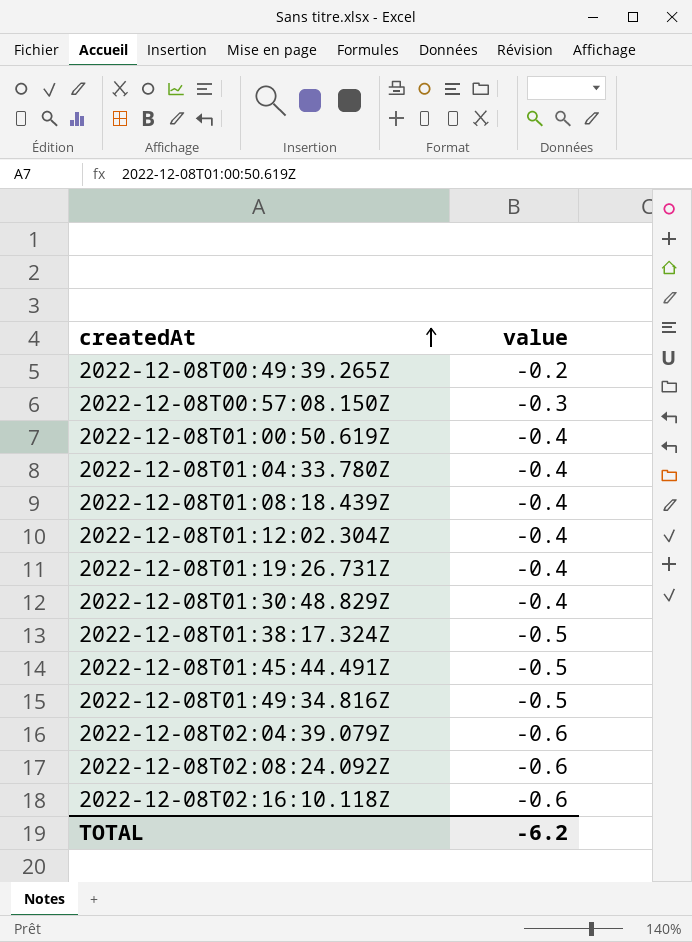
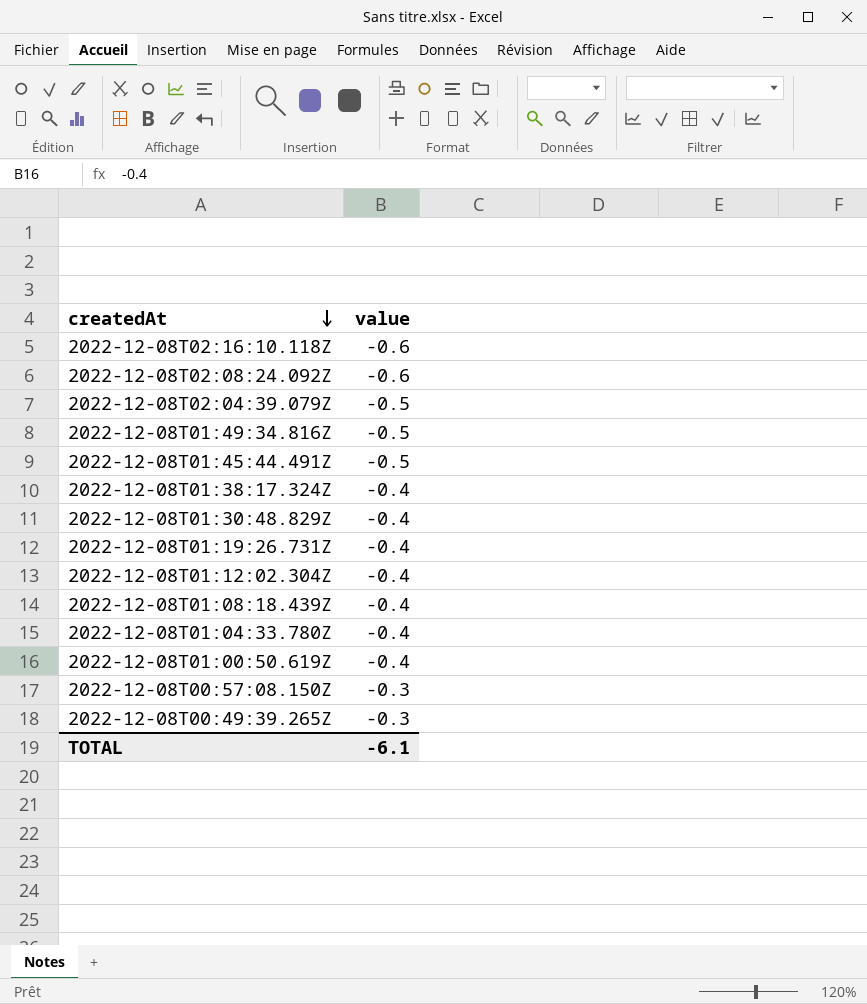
row order: createdAt ascending -> createdAt descending
2022-12-08T02:04:39.079Z | value: -0.6 -> -0.5
2022-12-08T01:38:17.324Z | value: -0.5 -> -0.4
2022-12-08T00:49:39.265Z | value: -0.2 -> -0.3
TOTAL | value: -6.2 -> -6.1

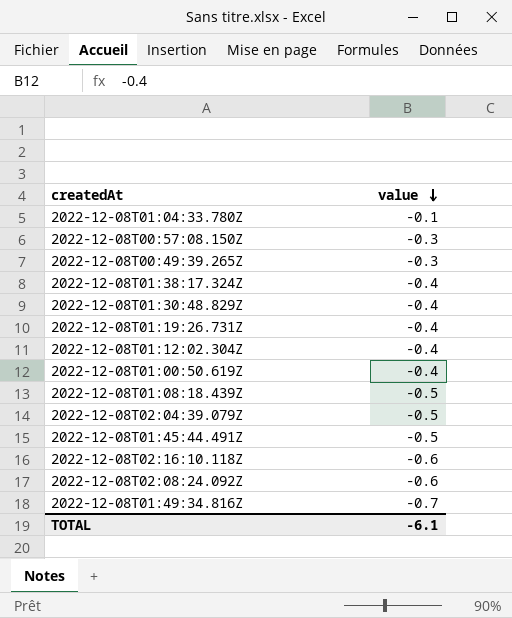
row order: createdAt descending -> value descending
2022-12-08T01:04:33.780Z | value: -0.4 -> -0.1
2022-12-08T01:08:18.439Z | value: -0.4 -> -0.5
2022-12-08T01:49:34.816Z | value: -0.5 -> -0.7

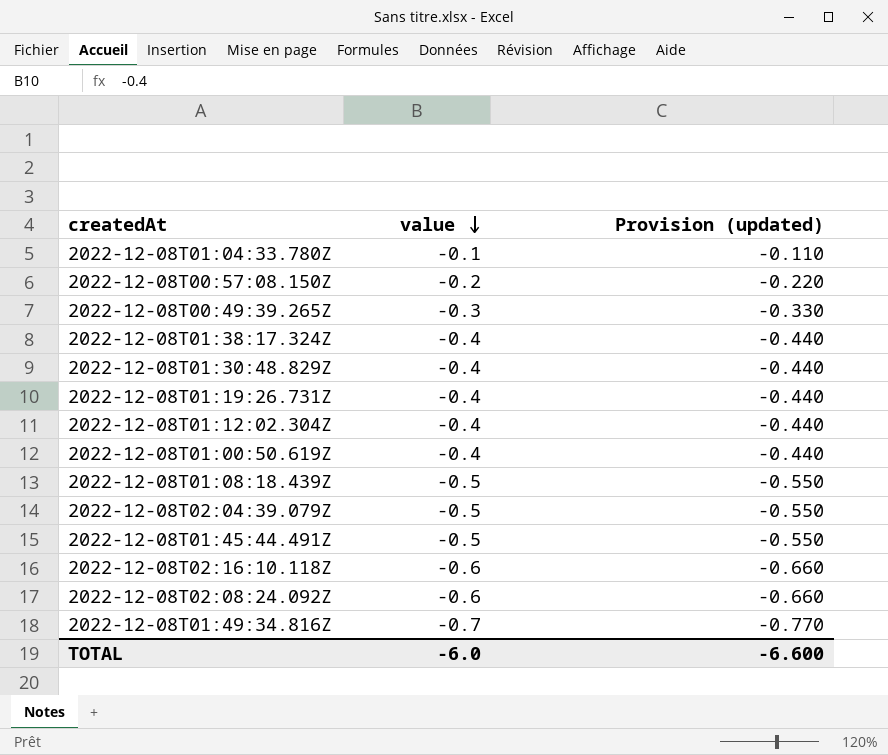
column Provision (updated) | formula: none -> [value] * 1.1
2022-12-08T00:57:08.150Z | value: -0.3 -> -0.2
TOTAL | value: -6.1 -> -6.0

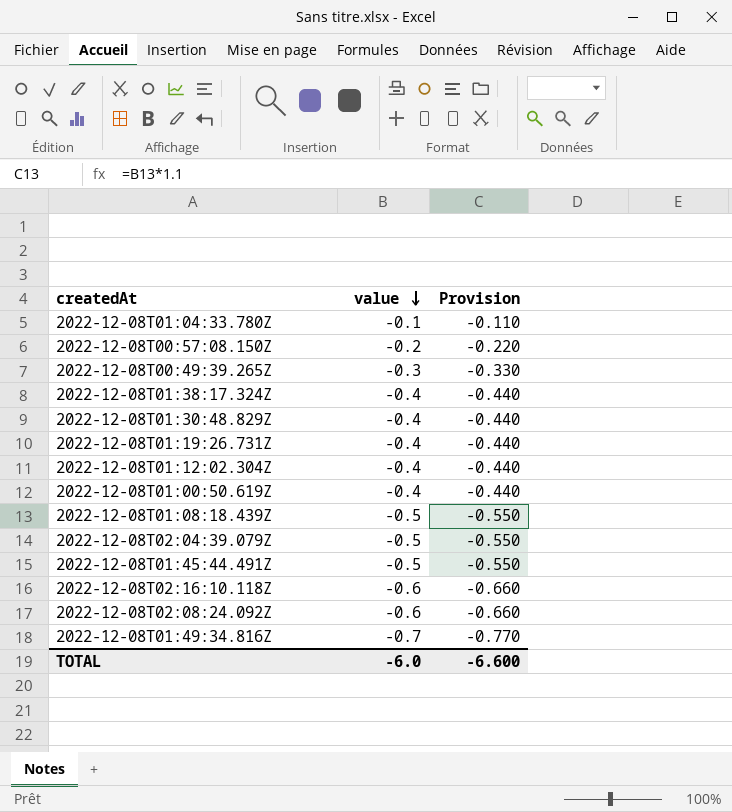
column name: Provision (updated) -> Provision

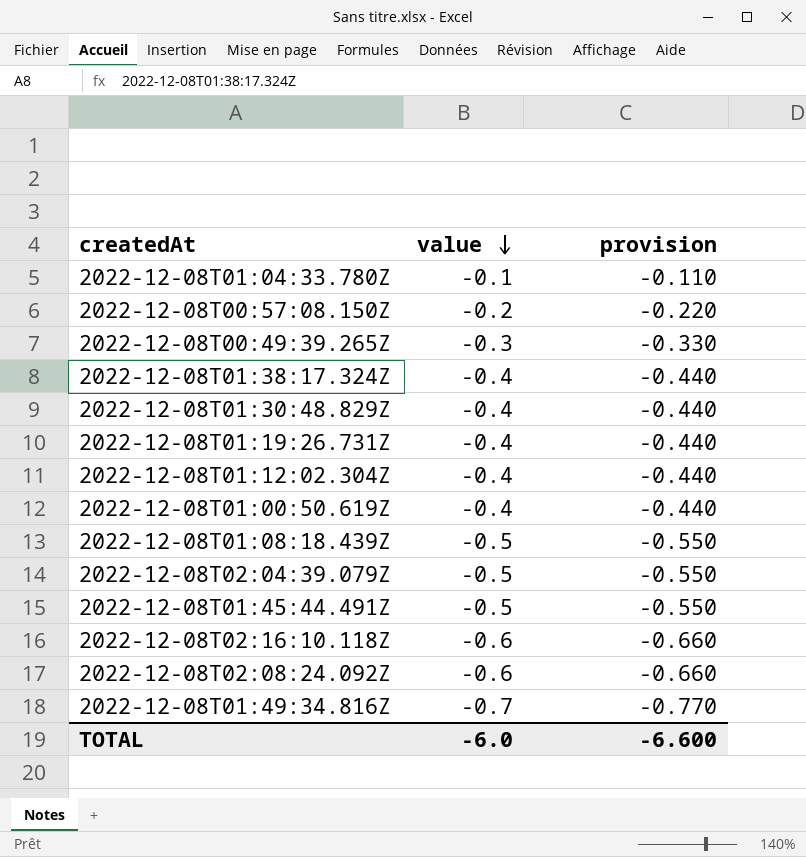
column name: Provision -> provision

